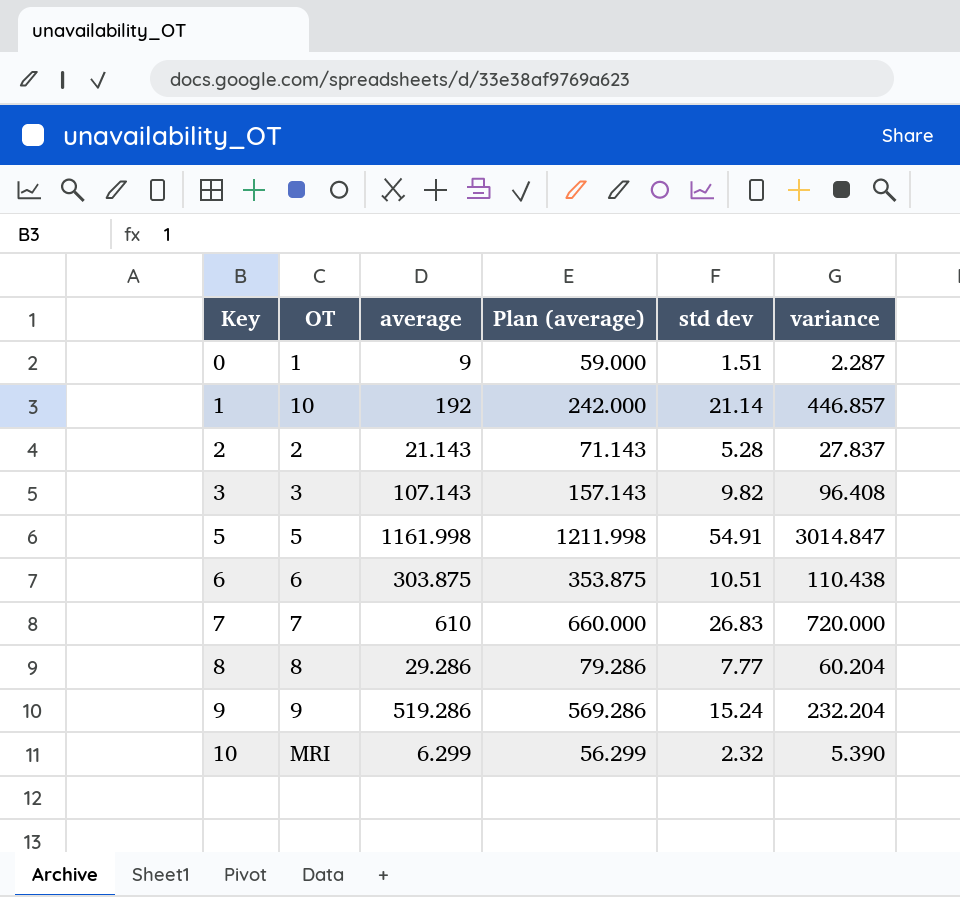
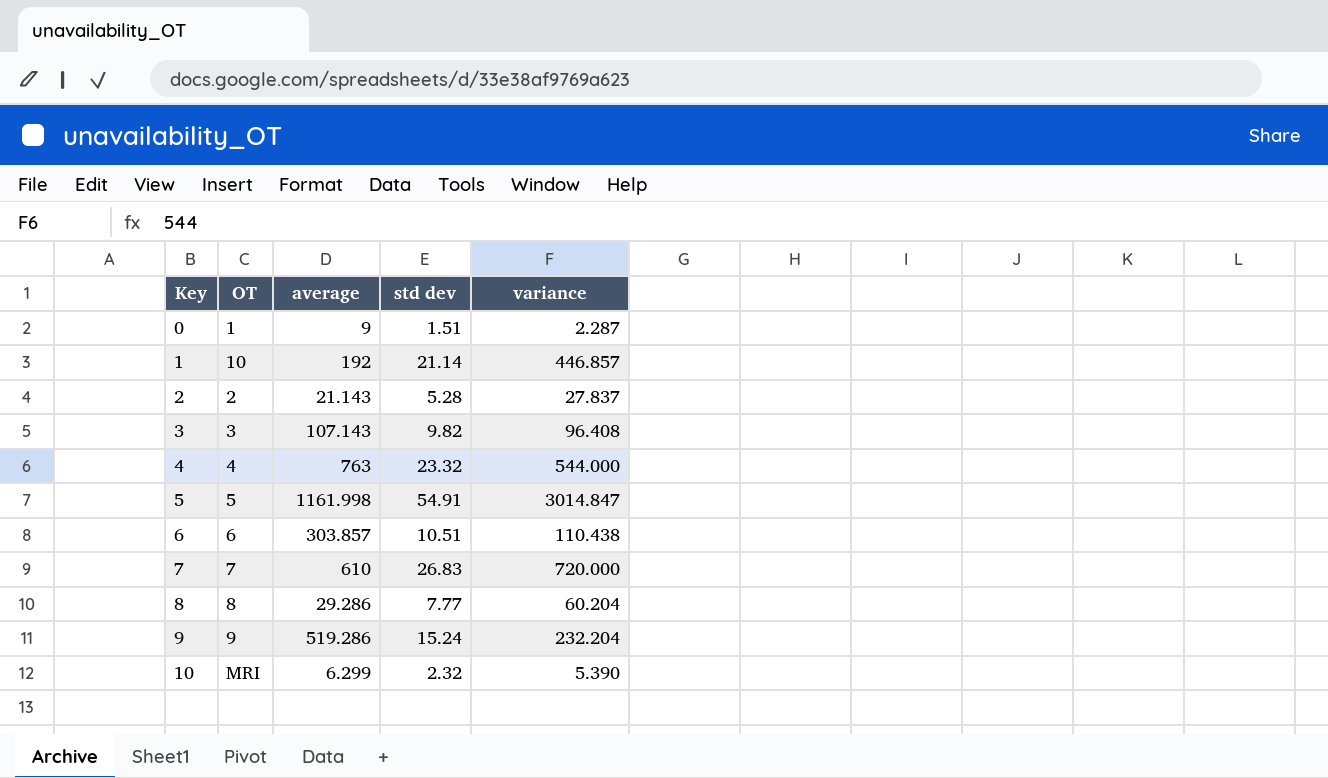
column Plan (average) | formula: [average] + 50 -> none
row 4: none -> 4 | 763 | 23.32 | 544.000
6 | average: 303.875 -> 303.857

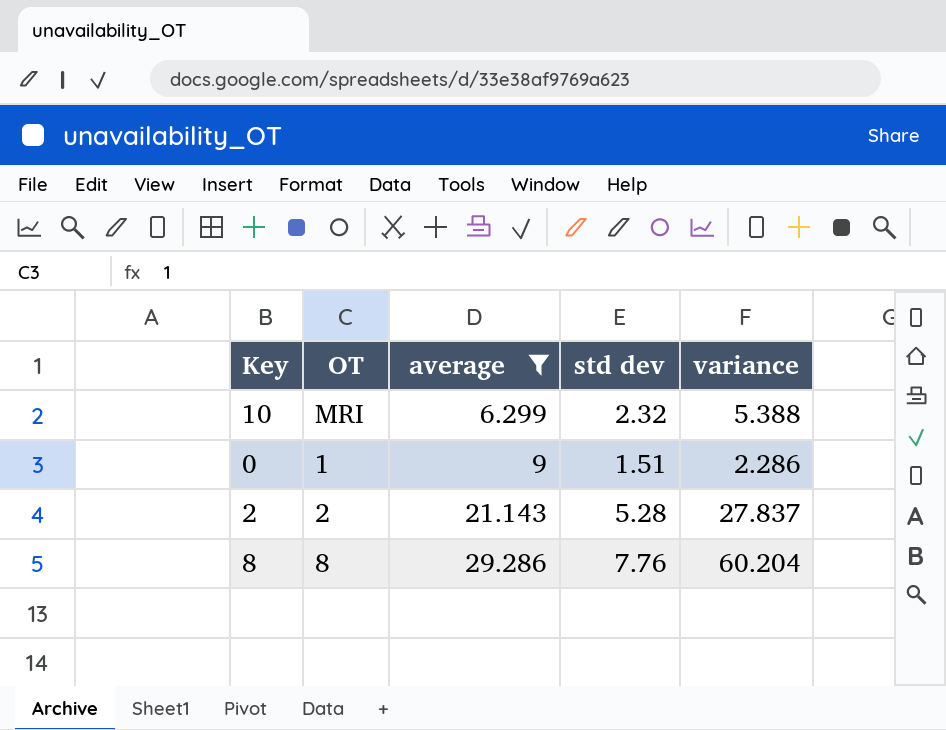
filter: none -> average <= 29.286
row order: Key ascending -> average ascending
10 | variance: 5.390 -> 5.388
0 | variance: 2.287 -> 2.286
8 | std dev: 7.77 -> 7.76

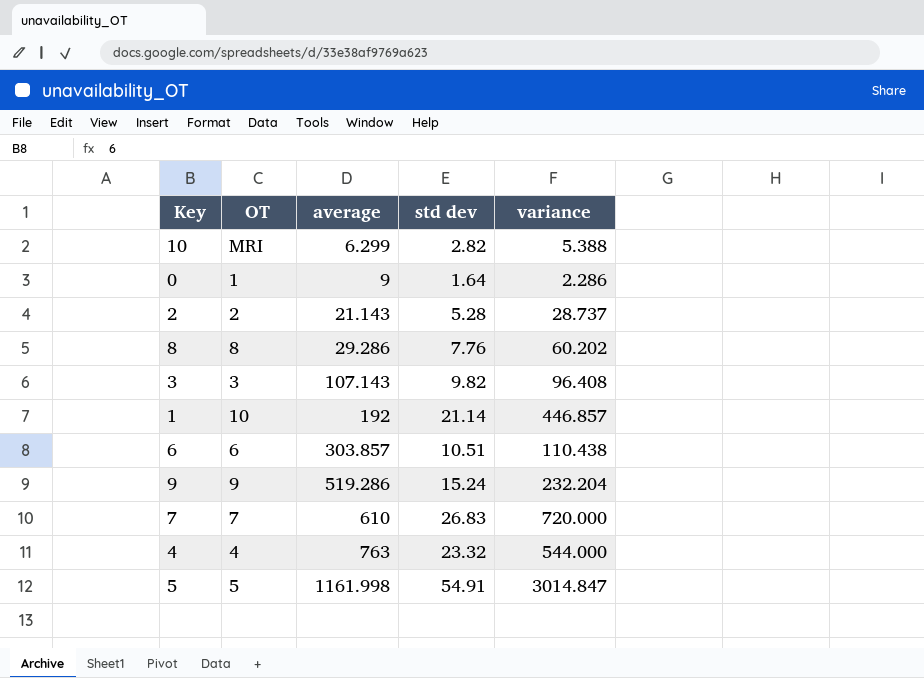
filter: average <= 29.286 -> none
10 | std dev: 2.32 -> 2.82
0 | std dev: 1.51 -> 1.64
2 | variance: 27.837 -> 28.737
8 | variance: 60.204 -> 60.202

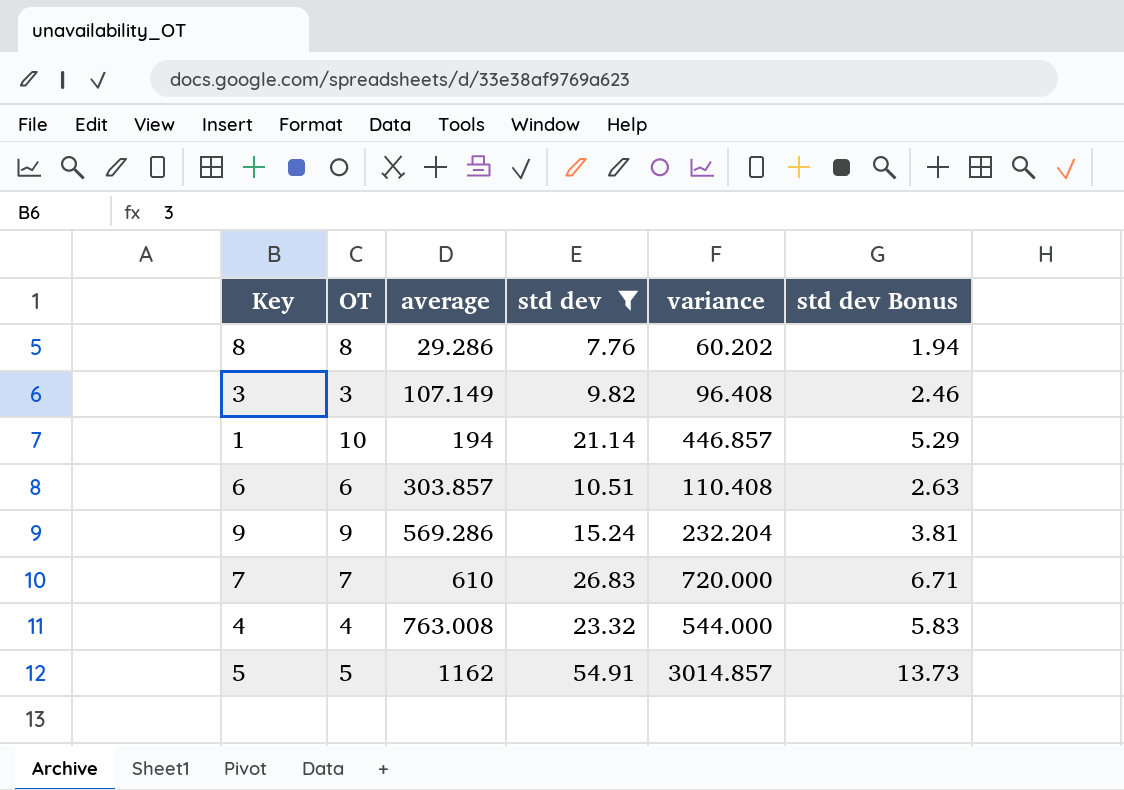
filter: none -> std dev >= 7.76
column std dev Bonus | formula: none -> [std dev] * 0.25
3 | average: 107.143 -> 107.149
1 | average: 192 -> 194
6 | variance: 110.438 -> 110.408
9 | average: 519.286 -> 569.286
4 | average: 763 -> 763.008
5 | average: 1161.998 -> 1162
5 | variance: 3014.847 -> 3014.857

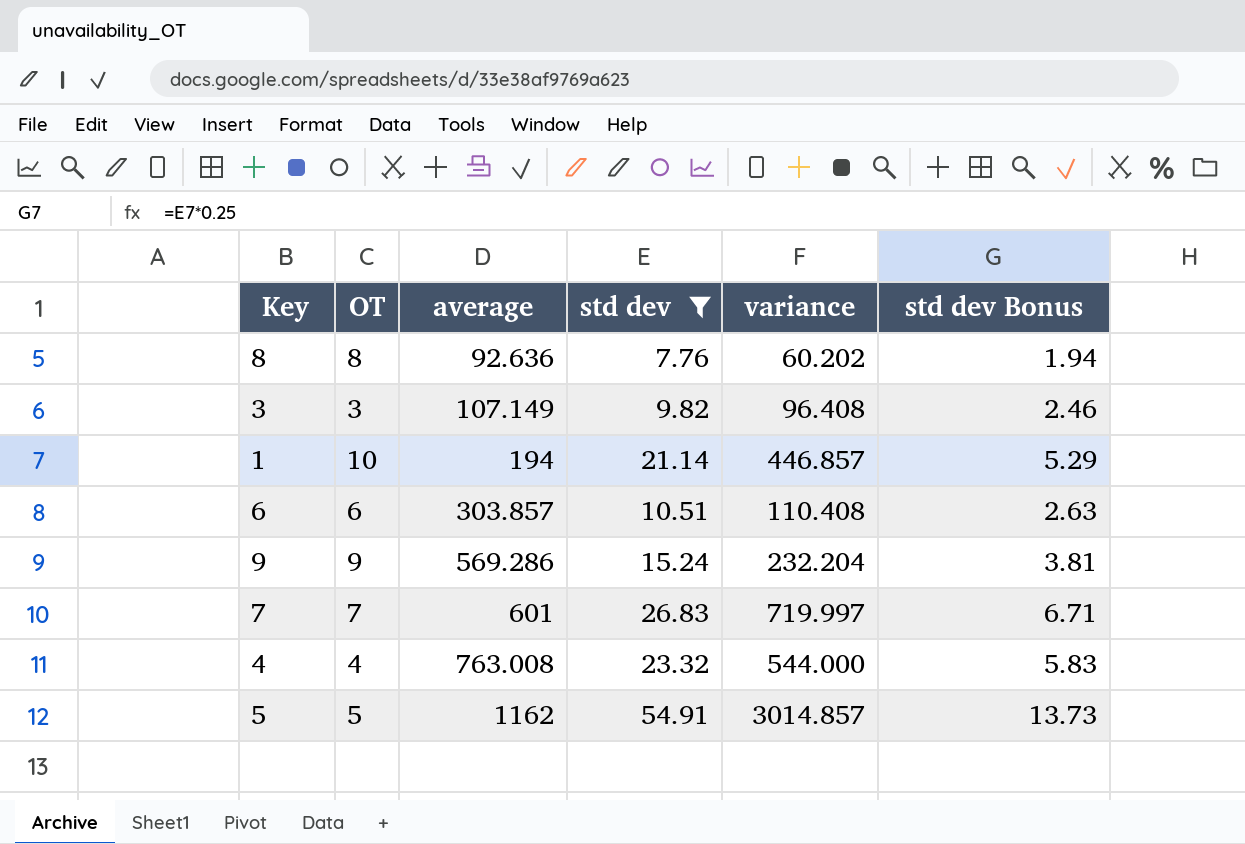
8 | average: 29.286 -> 92.636
7 | average: 610 -> 601
7 | variance: 720.000 -> 719.997

